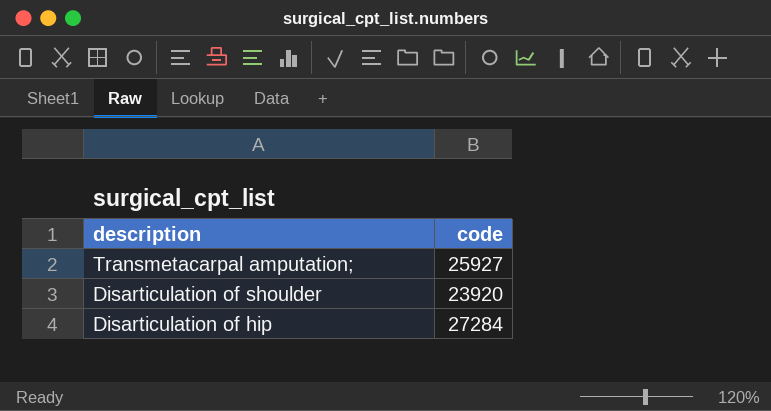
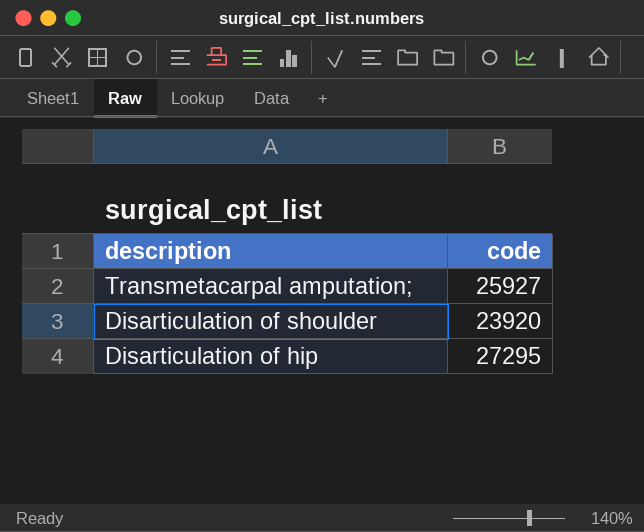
Disarticulation of hip | code: 27284 -> 27295

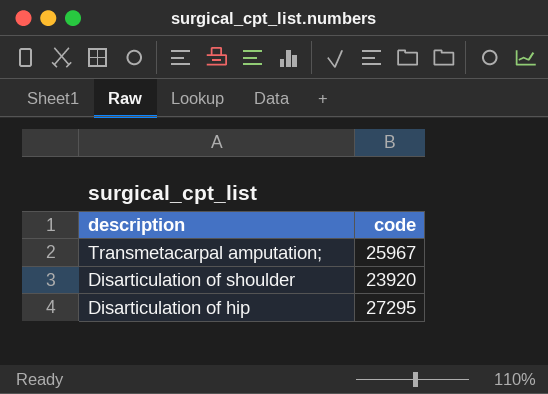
Transmetacarpal amputation; | code: 25927 -> 25967

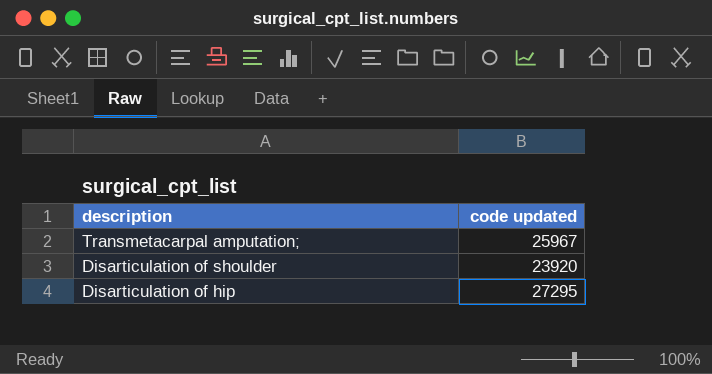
column name: code -> code updated

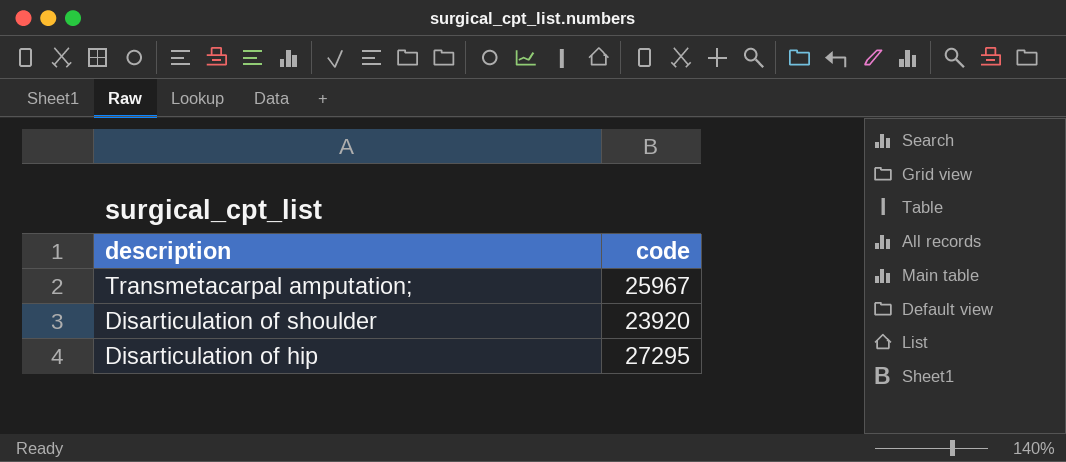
column name: code updated -> code

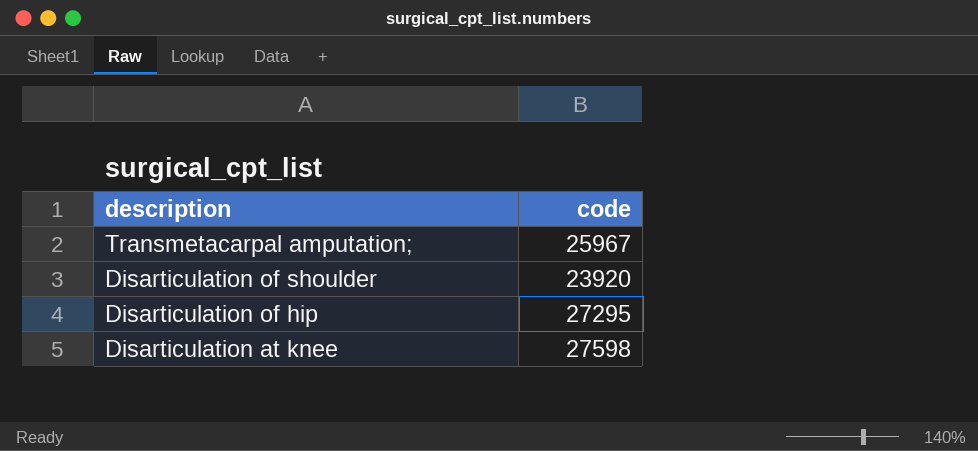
row Disarticulation at knee: none -> 27598

